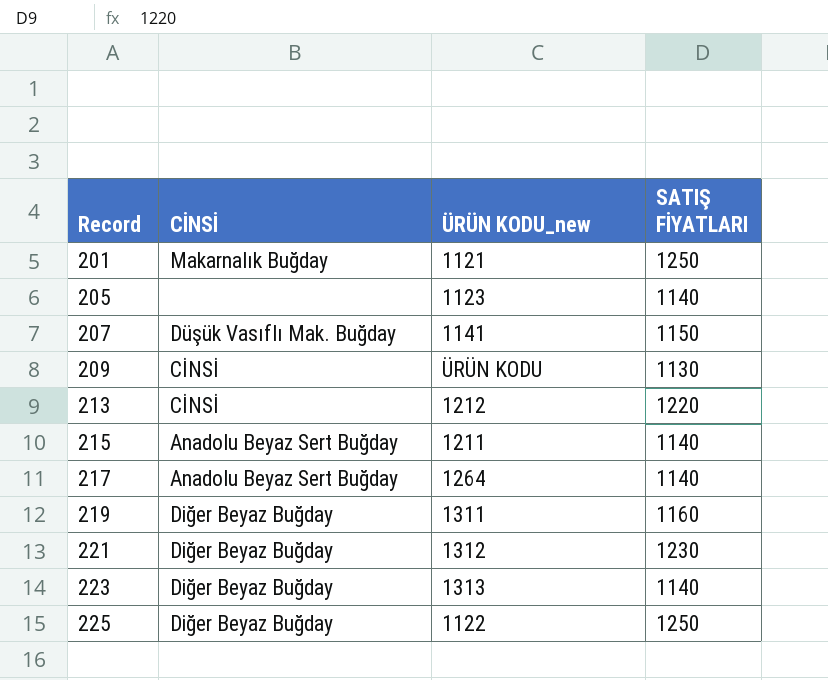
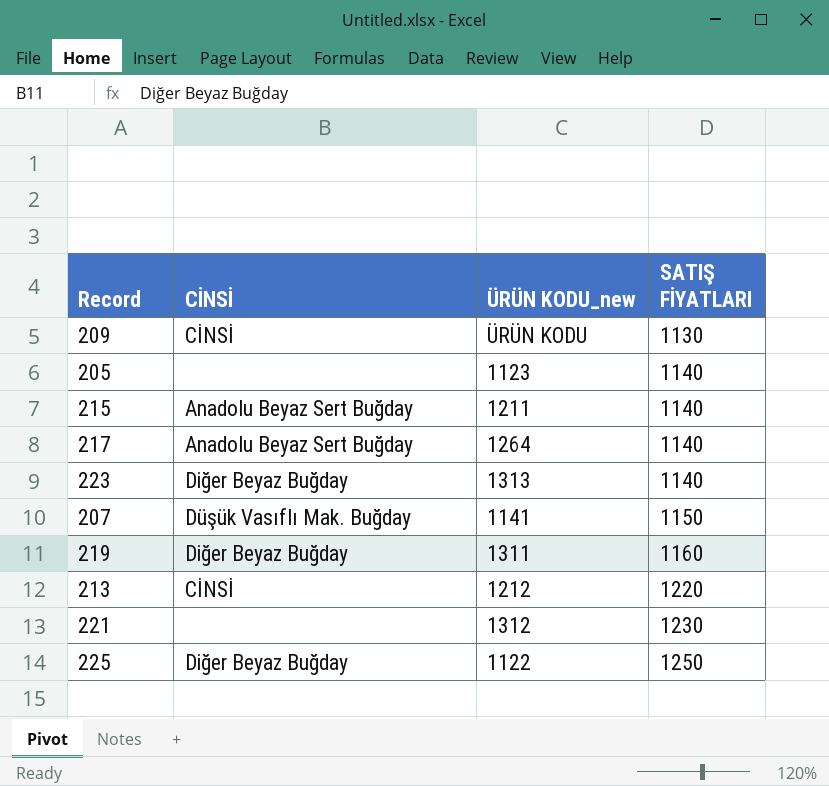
row order: Record ascending -> SATIŞ FİYATLARI ascending
row 201: Makarnalık Buğday | 1121 | 1250 -> none
221 | CİNSİ: Diğer Beyaz Buğday -> none

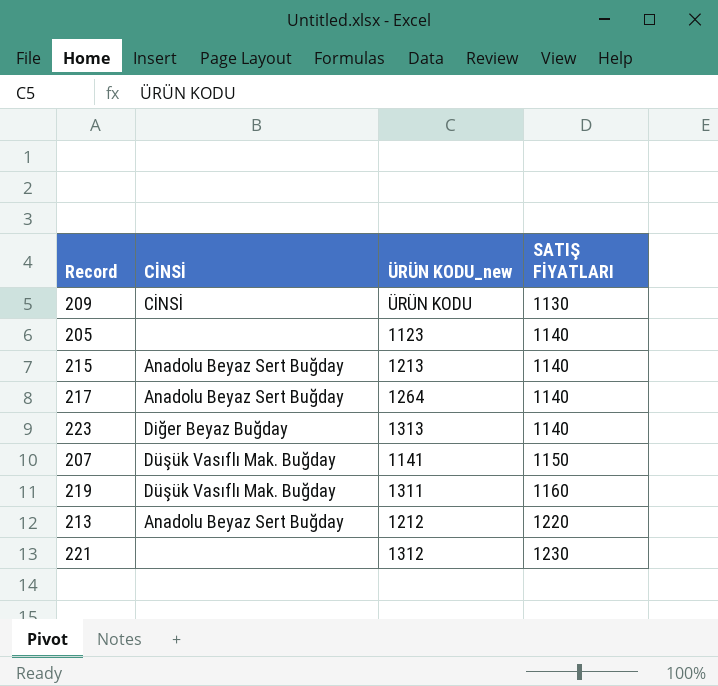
row 225: Diğer Beyaz Buğday | 1122 | 1250 -> none
215 | ÜRÜN KODU_new: 1211 -> 1213
219 | CİNSİ: Diğer Beyaz Buğday -> Düşük Vasıflı Mak. Buğday
213 | CİNSİ: CİNSİ -> Anadolu Beyaz Sert Buğday

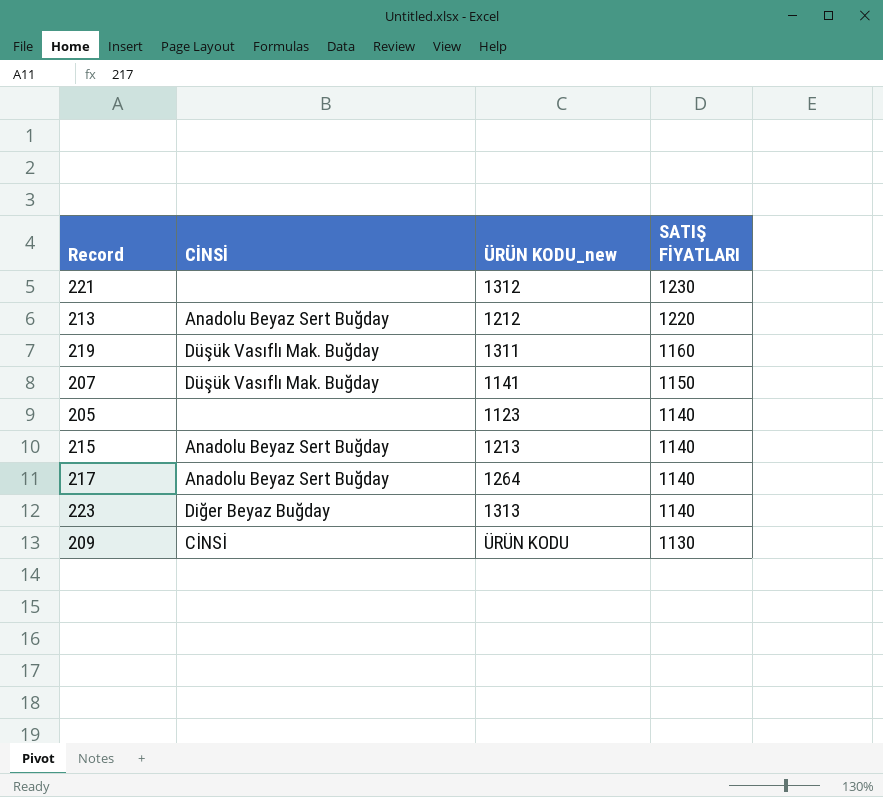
row order: SATIŞ FİYATLARI ascending -> SATIŞ FİYATLARI descending

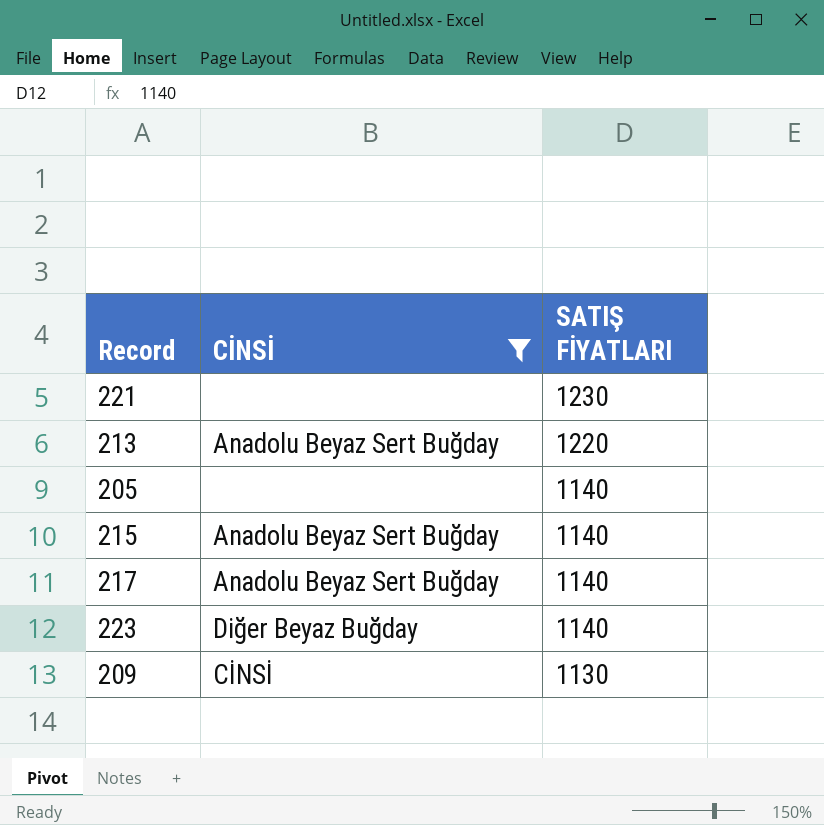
filter: none -> CİNSİ != Düşük Vasıflı Mak. Buğday
column ÜRÜN KODU_new | position: 3 -> none

